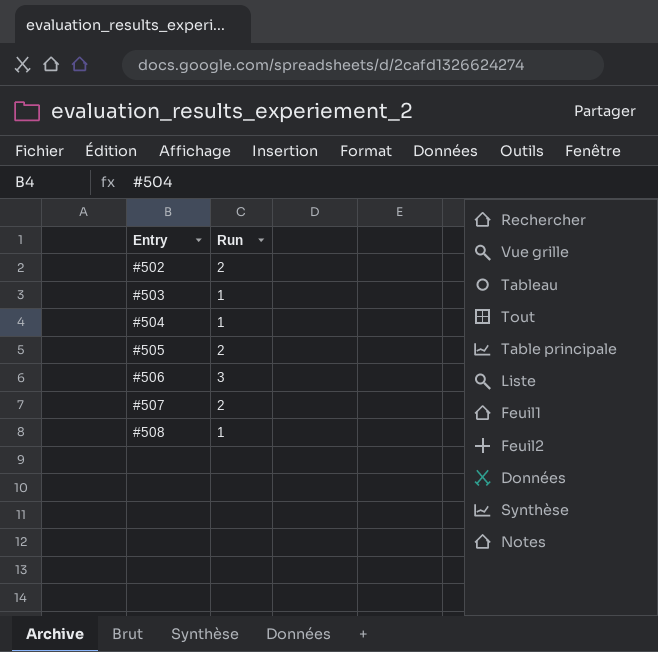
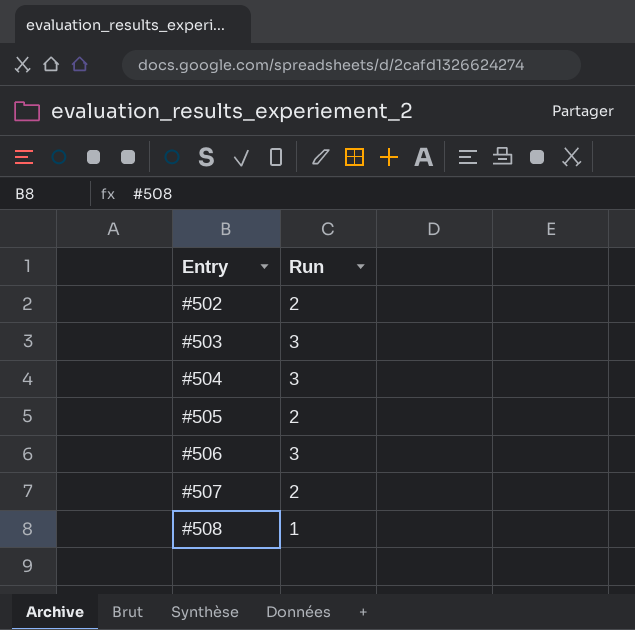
#503 | Run: 1 -> 3
#504 | Run: 1 -> 3

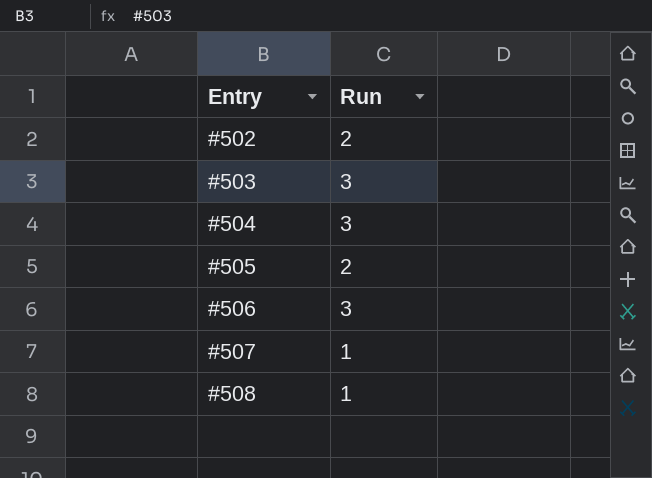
#507 | Run: 2 -> 1

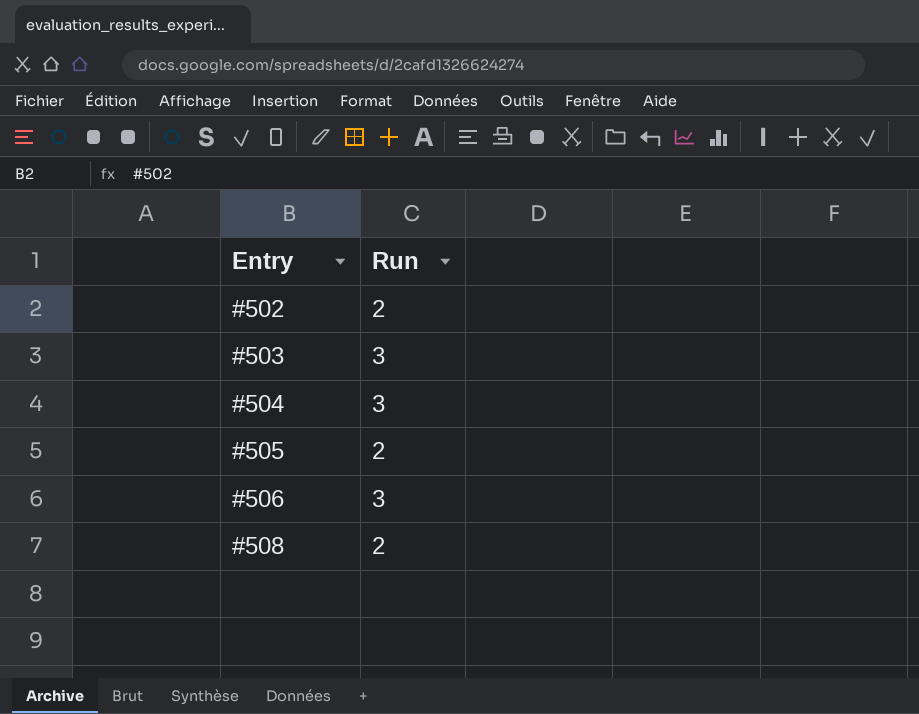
row #507: 1 -> none
#508 | Run: 1 -> 2

